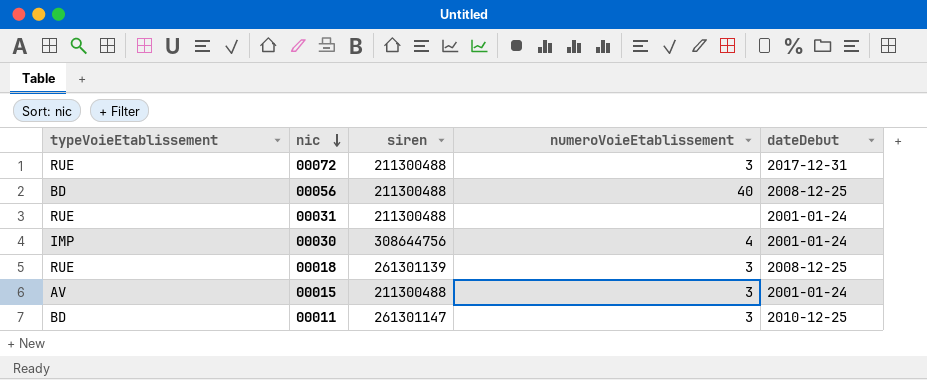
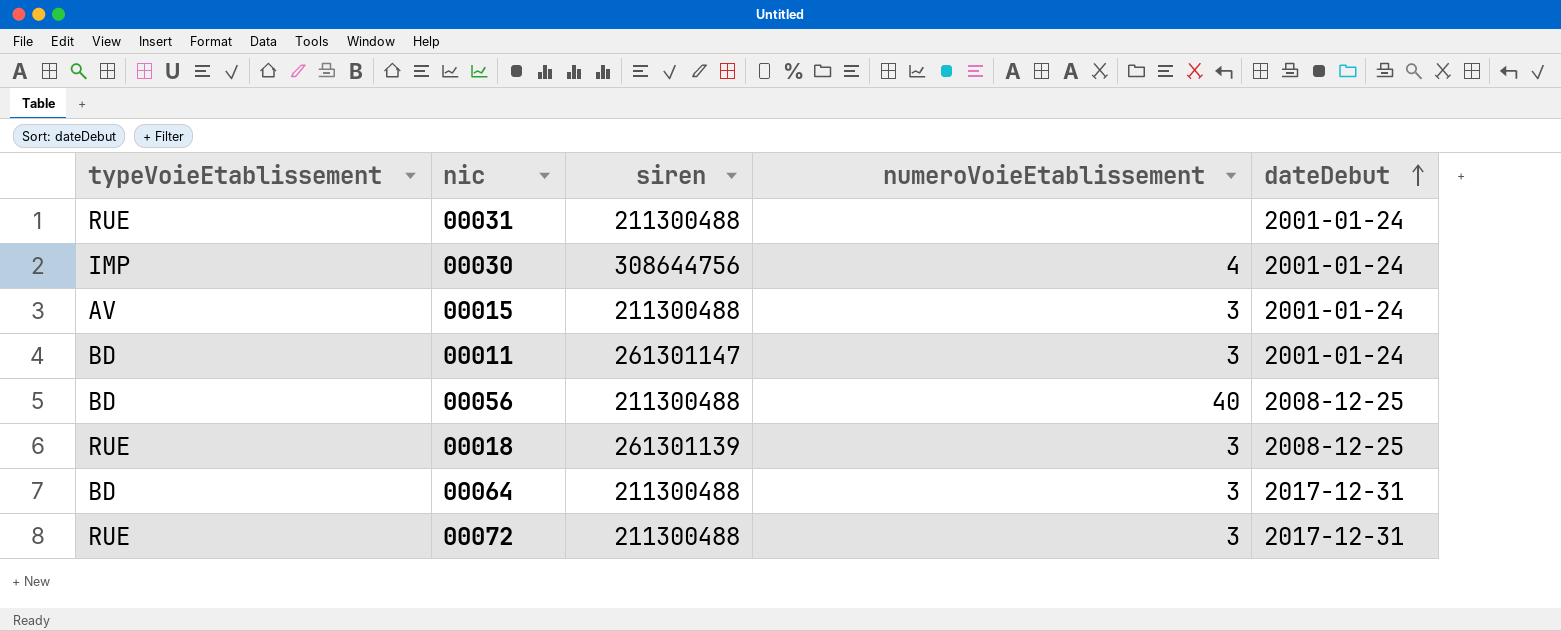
row order: nic descending -> dateDebut ascending
00011 | dateDebut: 2010-12-25 -> 2001-01-24
row 00064: none -> BD | 211300488 | 3 | 2017-12-31

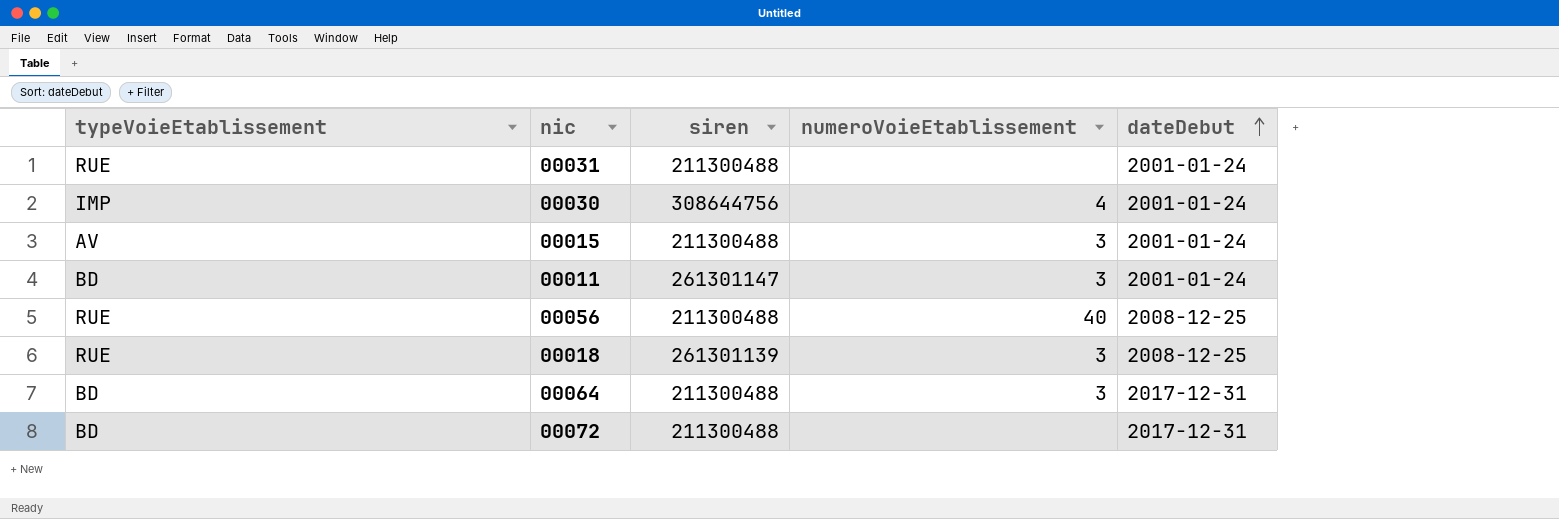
00056 | typeVoieEtablissement: BD -> RUE
00072 | typeVoieEtablissement: RUE -> BD
00072 | numeroVoieEtablissement: 3 -> none

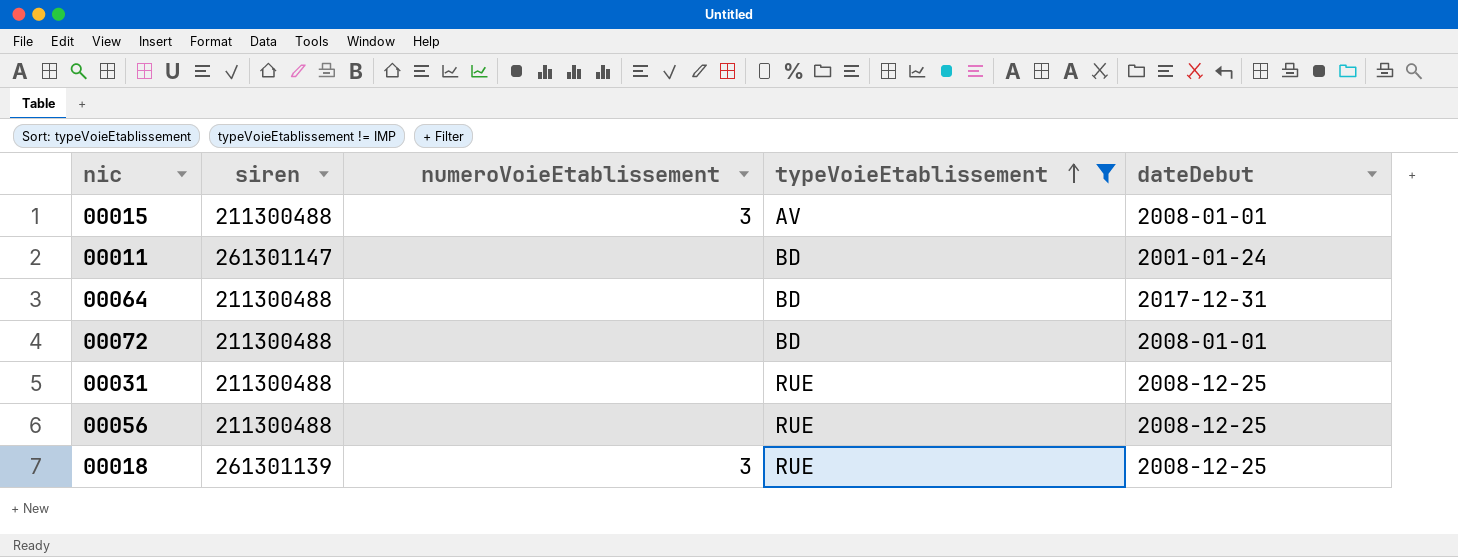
filter: none -> typeVoieEtablissement != IMP
row order: dateDebut ascending -> typeVoieEtablissement ascending
column typeVoieEtablissement | position: 1 -> 4
00015 | dateDebut: 2001-01-24 -> 2008-01-01
00011 | numeroVoieEtablissement: 3 -> none
00064 | numeroVoieEtablissement: 3 -> none
00072 | dateDebut: 2017-12-31 -> 2008-01-01
00031 | dateDebut: 2001-01-24 -> 2008-12-25
00056 | numeroVoieEtablissement: 40 -> none

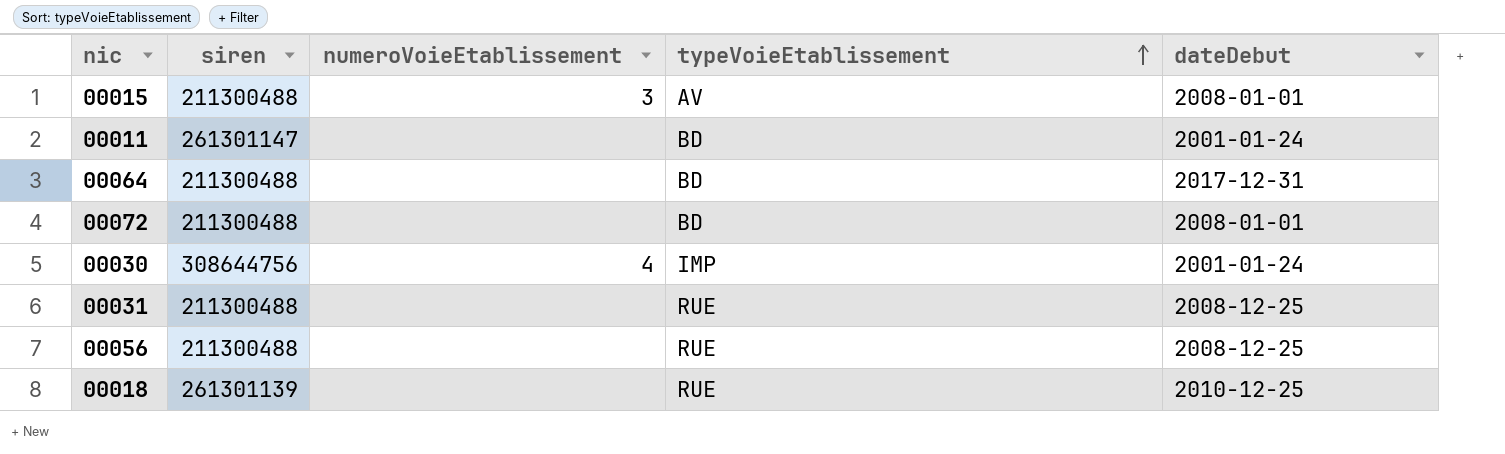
filter: typeVoieEtablissement != IMP -> none
00018 | numeroVoieEtablissement: 3 -> none
00018 | dateDebut: 2008-12-25 -> 2010-12-25

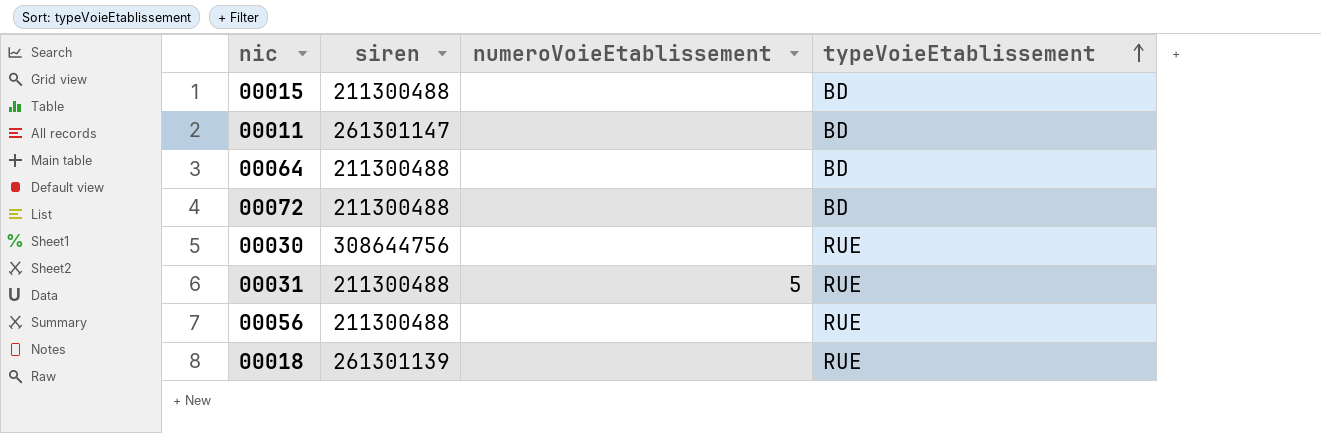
column dateDebut | position: 5 -> none
00015 | numeroVoieEtablissement: 3 -> none
00015 | typeVoieEtablissement: AV -> BD
00030 | numeroVoieEtablissement: 4 -> none
00030 | typeVoieEtablissement: IMP -> RUE
00031 | numeroVoieEtablissement: none -> 5

